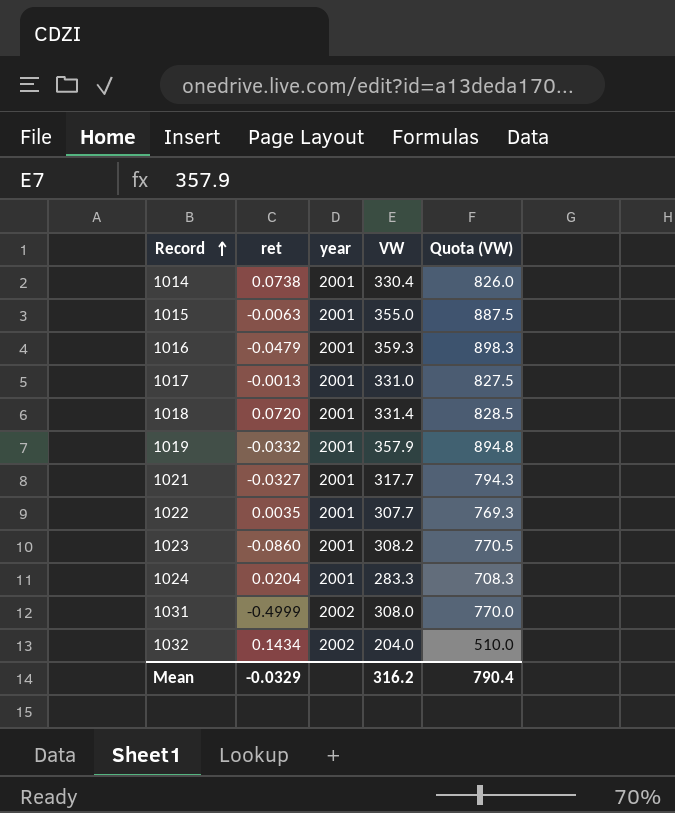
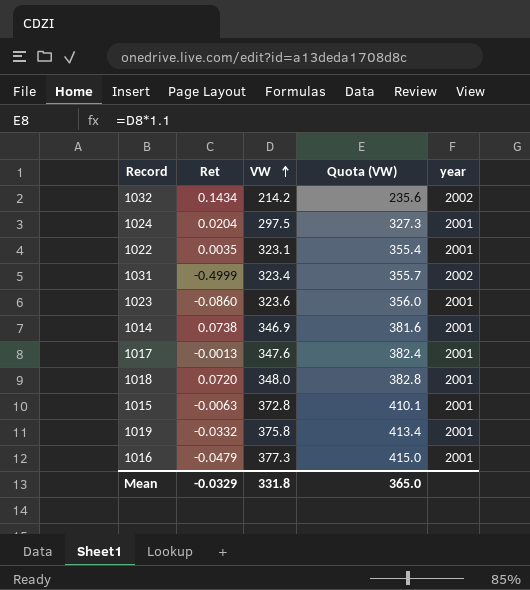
row order: Record ascending -> VW ascending
column name: ret -> Ret
column Quota (VW) | formula: [VW] * 2.5 -> [VW] * 1.1
column year | position: 3 -> 5
row 1021: -0.0327 | 2001 | 317.7 | 794.3 -> none
1032 | VW: 204.0 -> 214.2
1024 | VW: 283.3 -> 297.5
1022 | VW: 307.7 -> 323.1
1031 | VW: 308.0 -> 323.4
1023 | VW: 308.2 -> 323.6
1014 | VW: 330.4 -> 346.9
1017 | VW: 331.0 -> 347.6
1018 | VW: 331.4 -> 348.0
1015 | VW: 355.0 -> 372.8
1019 | VW: 357.9 -> 375.8
1016 | VW: 359.3 -> 377.3
Mean | VW: 316.2 -> 331.8
Mean | Quota (VW): 790.4 -> 365.0

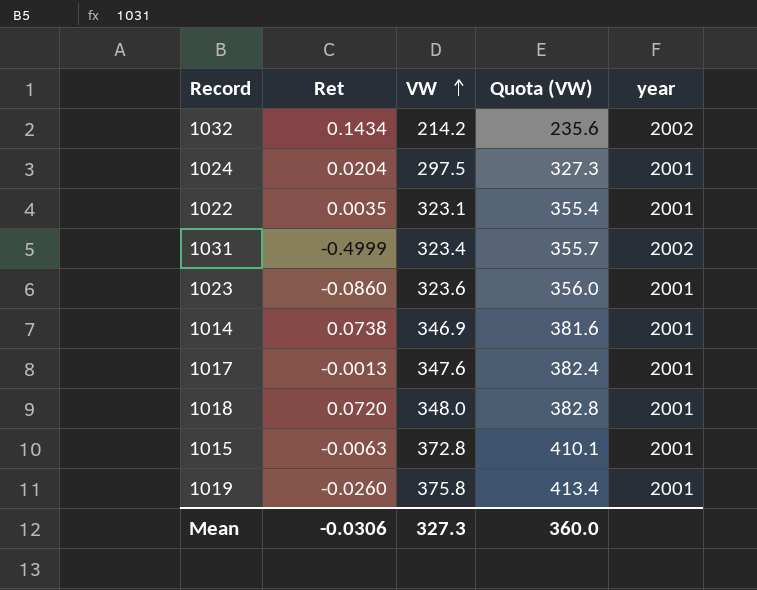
row 1016: -0.0479 | 377.3 | 415.0 | 2001 -> none
1019 | Ret: -0.0332 -> -0.0260
Mean | Ret: -0.0329 -> -0.0306
Mean | VW: 331.8 -> 327.3
Mean | Quota (VW): 365.0 -> 360.0

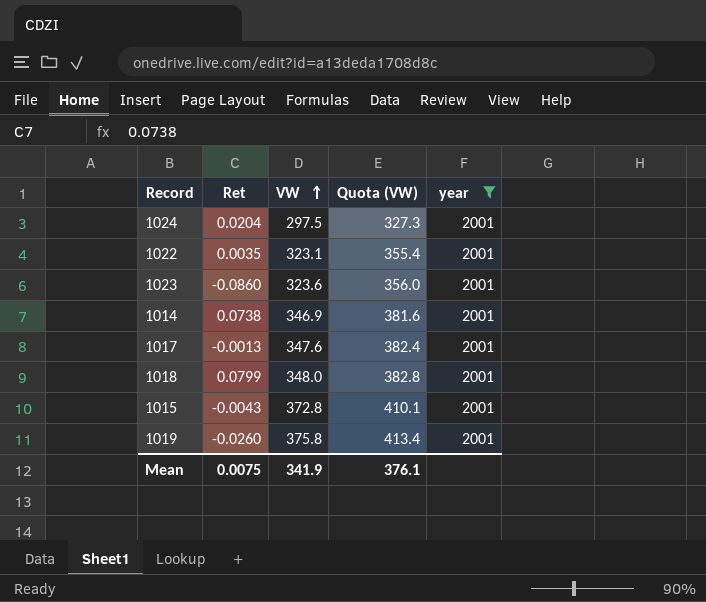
filter: none -> year = 2001
1018 | Ret: 0.0720 -> 0.0799
1015 | Ret: -0.0063 -> -0.0043
Mean | Ret: -0.0306 -> 0.0075
Mean | VW: 327.3 -> 341.9
Mean | Quota (VW): 360.0 -> 376.1

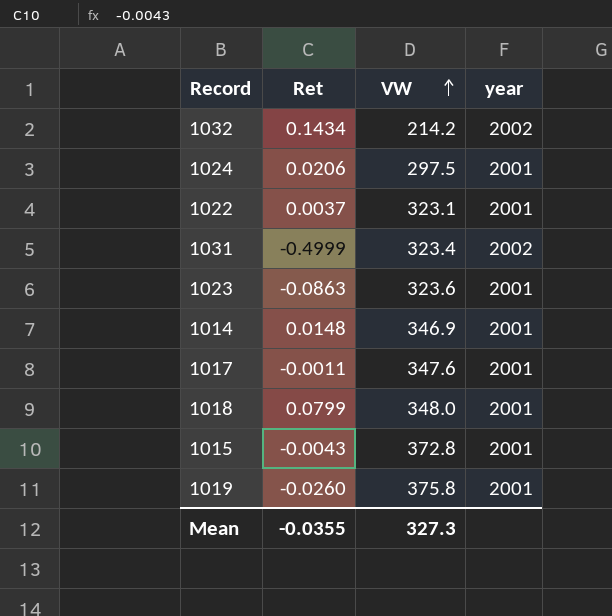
filter: year = 2001 -> none
column Quota (VW) | formula: [VW] * 1.1 -> none
1024 | Ret: 0.0204 -> 0.0206
1022 | Ret: 0.0035 -> 0.0037
1023 | Ret: -0.0860 -> -0.0863
1014 | Ret: 0.0738 -> 0.0148
1017 | Ret: -0.0013 -> -0.0011
Mean | Ret: 0.0075 -> -0.0355
Mean | VW: 341.9 -> 327.3

